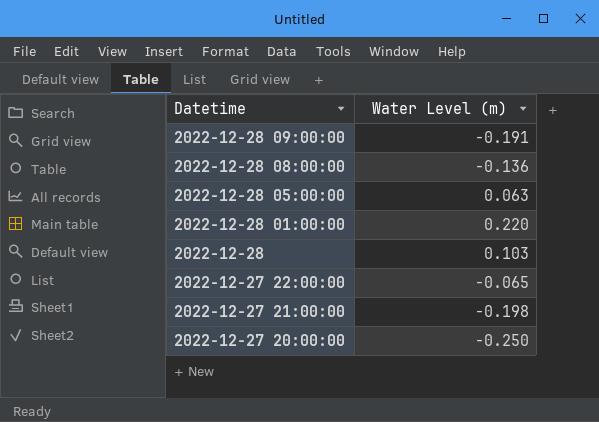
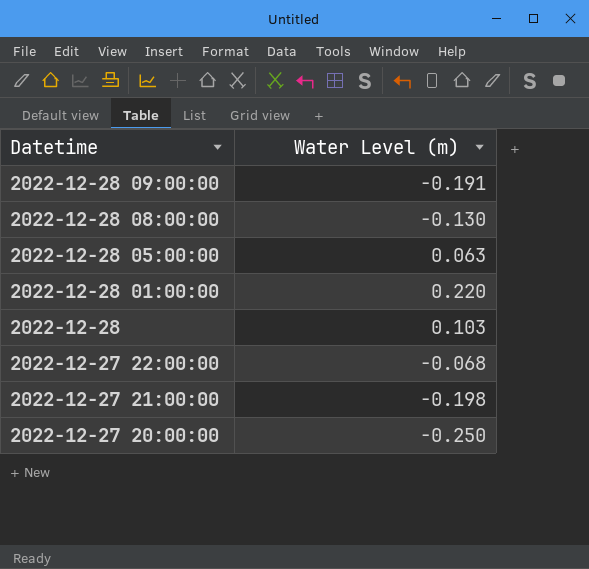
2022-12-28 08:00:00 | Water Level (m): -0.136 -> -0.130
2022-12-27 22:00:00 | Water Level (m): -0.065 -> -0.068

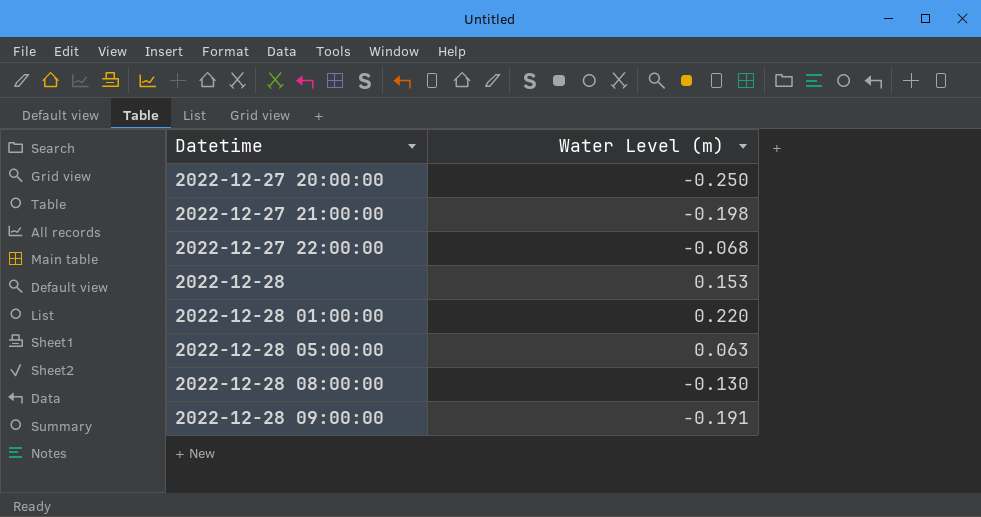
row order: Datetime descending -> Datetime ascending
2022-12-28 | Water Level (m): 0.103 -> 0.153

